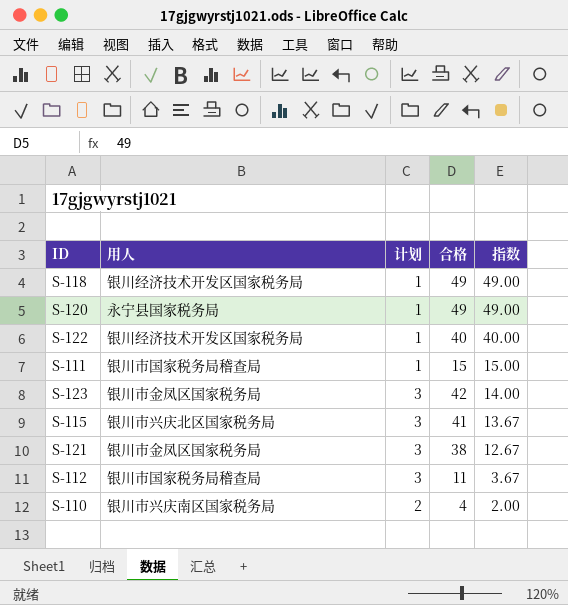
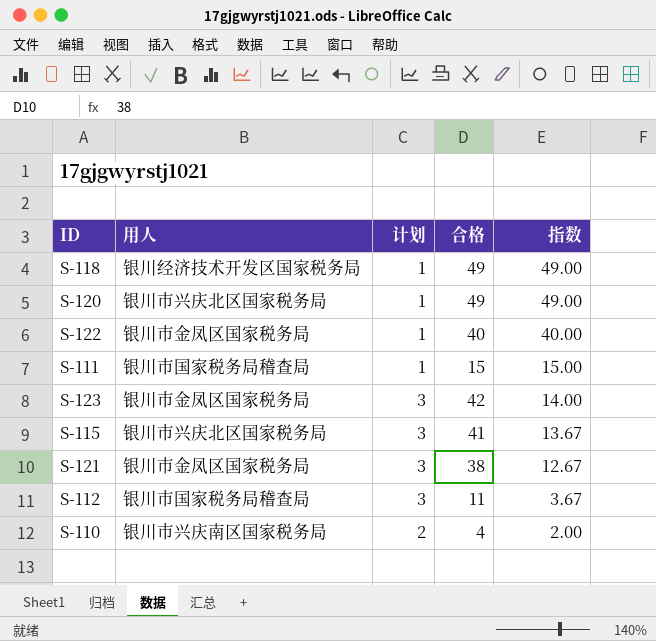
S-120 | 用人: 永宁县国家税务局 -> 银川市兴庆北区国家税务局
S-122 | 用人: 银川经济技术开发区国家税务局 -> 银川市金凤区国家税务局

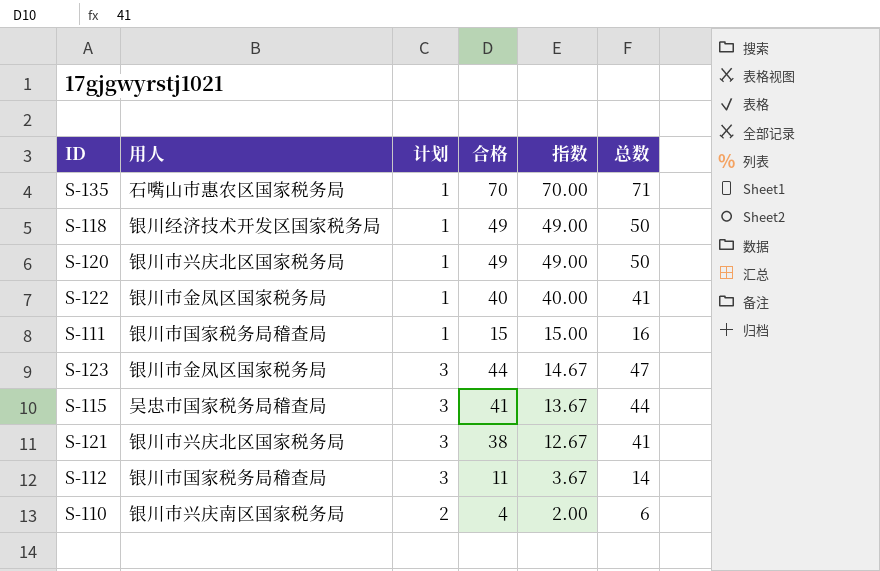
column 总数 | formula: none -> [计划] + [合格]
row S-135: none -> 石嘴山市惠农区国家税务局 | 1 | 70 | 70.00 | 71
S-123 | 合格: 42 -> 44
S-123 | 指数: 14.00 -> 14.67
S-115 | 用人: 银川市兴庆北区国家税务局 -> 吴忠市国家税务局稽查局
S-121 | 用人: 银川市金凤区国家税务局 -> 银川市兴庆北区国家税务局

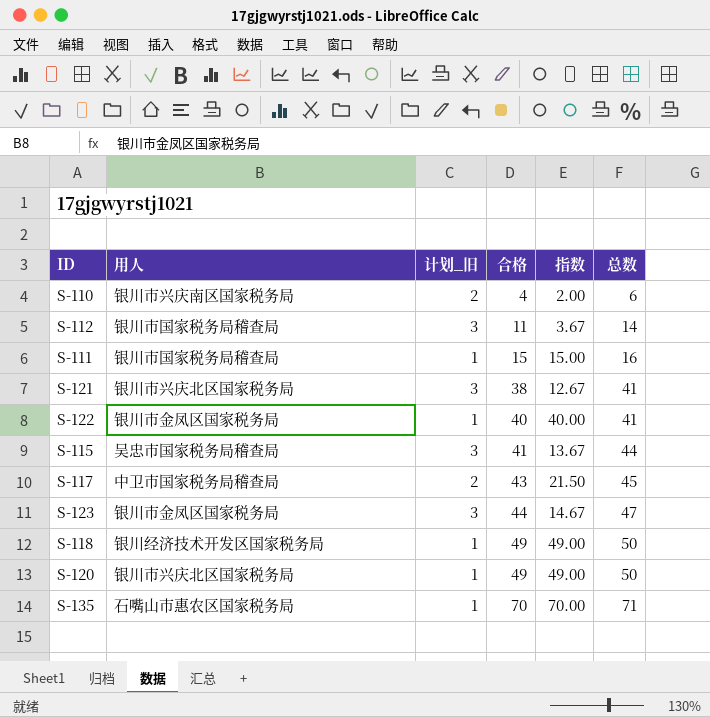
row order: 指数 descending -> 合格 ascending
column name: 计划 -> 计划_旧
row S-117: none -> 中卫市国家税务局稽查局 | 2 | 43 | 21.50 | 45

